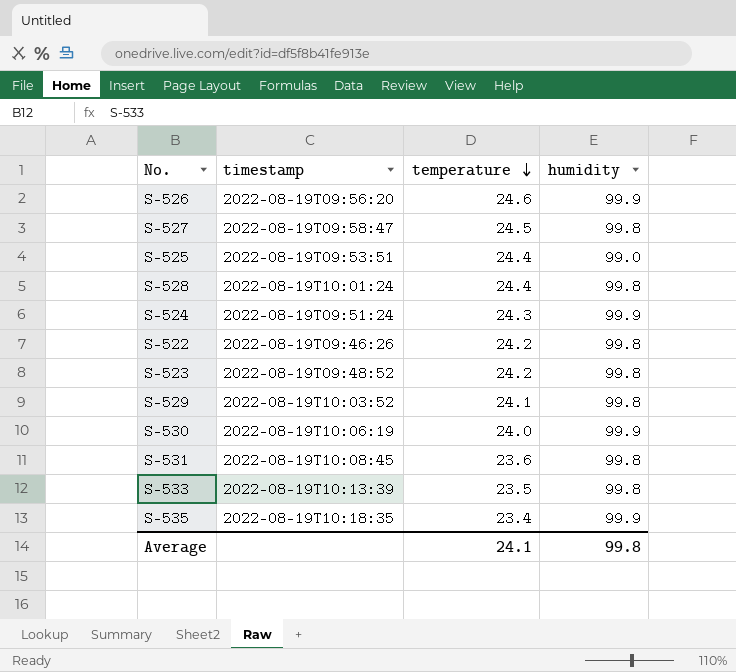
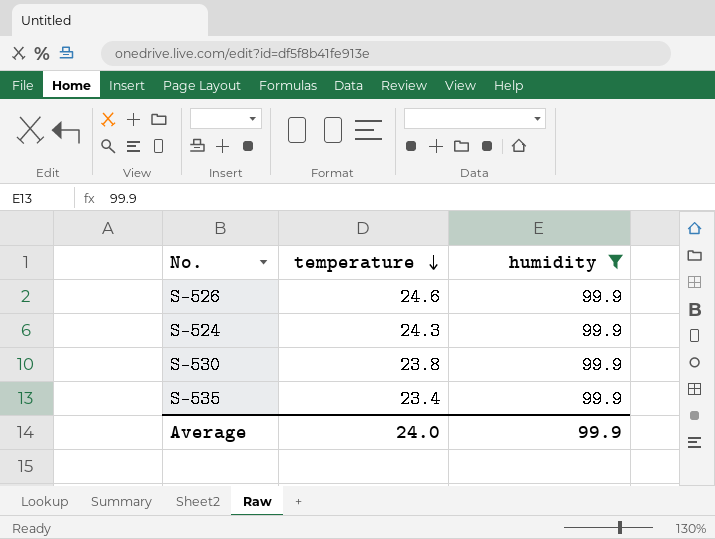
filter: none -> humidity = 99.9
column timestamp | position: 2 -> none
S-530 | temperature: 24.0 -> 23.8
Average | temperature: 24.1 -> 24.0
Average | humidity: 99.8 -> 99.9

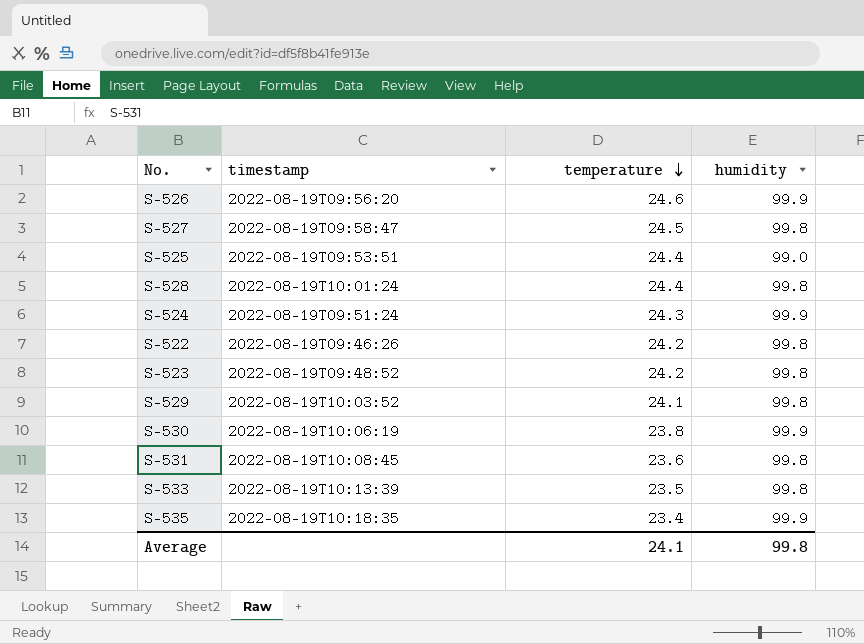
filter: humidity = 99.9 -> none
column timestamp | position: none -> 2
Average | temperature: 24.0 -> 24.1
Average | humidity: 99.9 -> 99.8

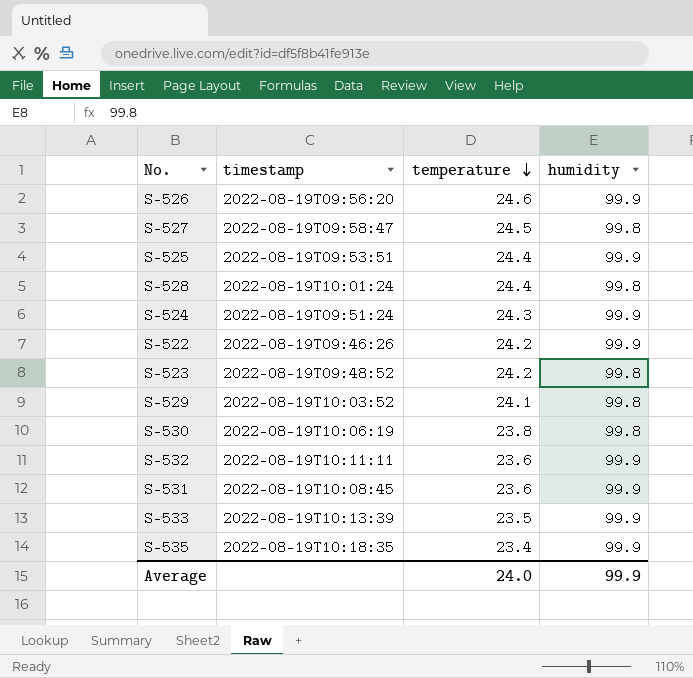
S-525 | humidity: 99.0 -> 99.9
S-522 | humidity: 99.8 -> 99.9
S-530 | humidity: 99.9 -> 99.8
row S-532: none -> 2022-08-19T10:11:11 | 23.6 | 99.9
S-531 | humidity: 99.8 -> 99.9
S-533 | humidity: 99.8 -> 99.9
Average | temperature: 24.1 -> 24.0
Average | humidity: 99.8 -> 99.9

